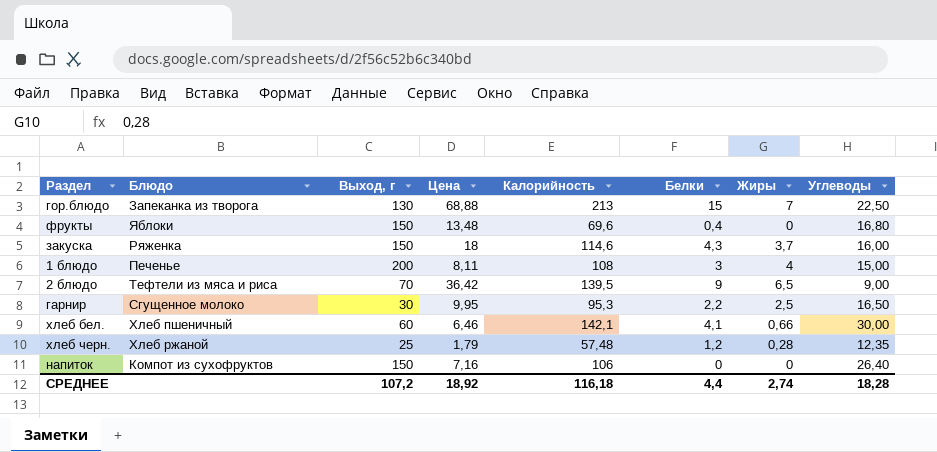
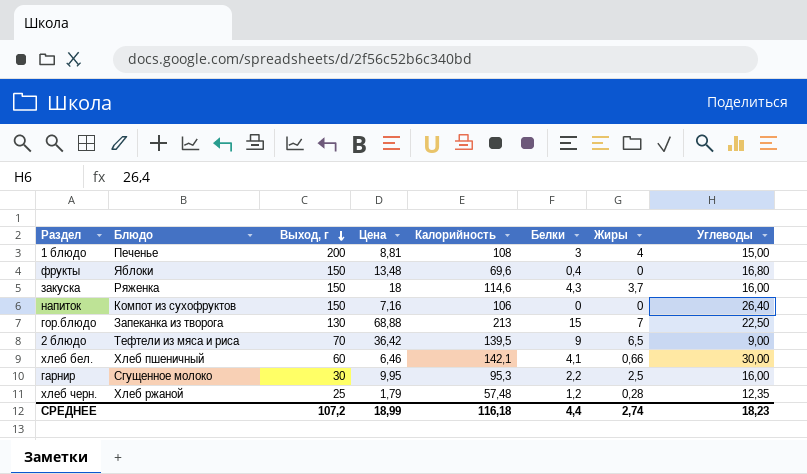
row order: none -> Выход, г descending
1 блюдо | Цена: 8,11 -> 8,81
гарнир | Углеводы: 16,50 -> 16,00
СРЕДНЕЕ | Цена: 18,92 -> 18,99
СРЕДНЕЕ | Углеводы: 18,28 -> 18,23

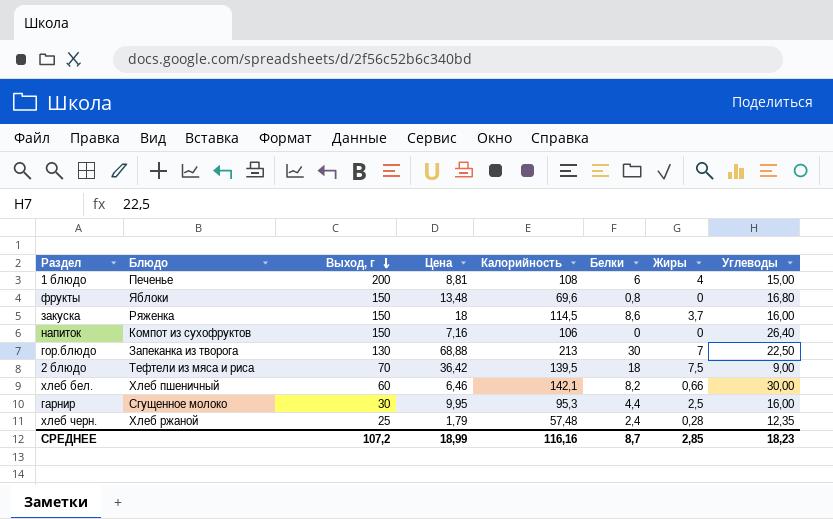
1 блюдо | Белки: 3 -> 6
фрукты | Белки: 0,4 -> 0,8
закуска | Калорийность: 114,6 -> 114,5
закуска | Белки: 4,3 -> 8,6
гор.блюдо | Белки: 15 -> 30
2 блюдо | Белки: 9 -> 18
2 блюдо | Жиры: 6,5 -> 7,5
хлеб бел. | Белки: 4,1 -> 8,2
гарнир | Белки: 2,2 -> 4,4
хлеб черн. | Белки: 1,2 -> 2,4
СРЕДНЕЕ | Калорийность: 116,18 -> 116,16
СРЕДНЕЕ | Белки: 4,4 -> 8,7
СРЕДНЕЕ | Жиры: 2,74 -> 2,85

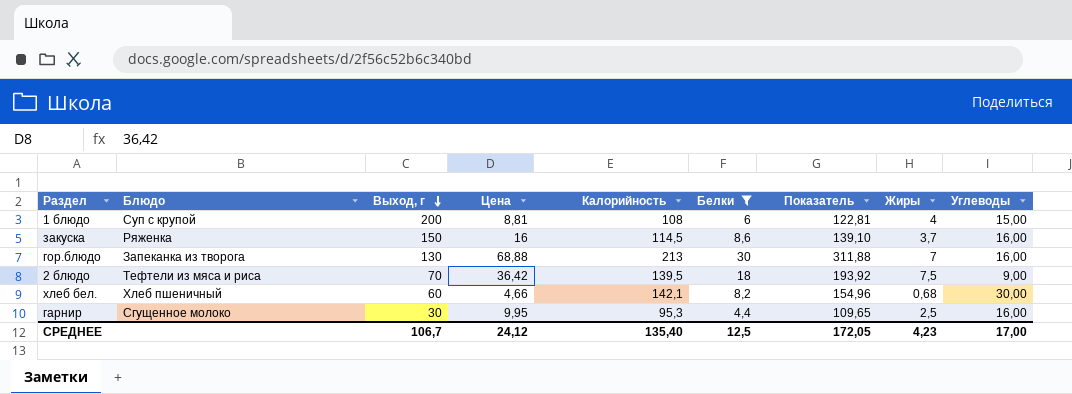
filter: none -> Белки >= 4,4
column Показатель | formula: none -> [Цена] + [Калорийность] + [Белки]
1 блюдо | Блюдо: Печенье -> Суп с крупой
закуска | Цена: 18 -> 16
гор.блюдо | Углеводы: 22,50 -> 16,00
хлеб бел. | Цена: 6,46 -> 4,66
хлеб бел. | Жиры: 0,66 -> 0,68
СРЕДНЕЕ | Выход, г: 107,2 -> 106,7
СРЕДНЕЕ | Цена: 18,99 -> 24,12
СРЕДНЕЕ | Калорийность: 116,16 -> 135,40
СРЕДНЕЕ | Белки: 8,7 -> 12,5
СРЕДНЕЕ | Жиры: 2,85 -> 4,23
СРЕДНЕЕ | Углеводы: 18,23 -> 17,00

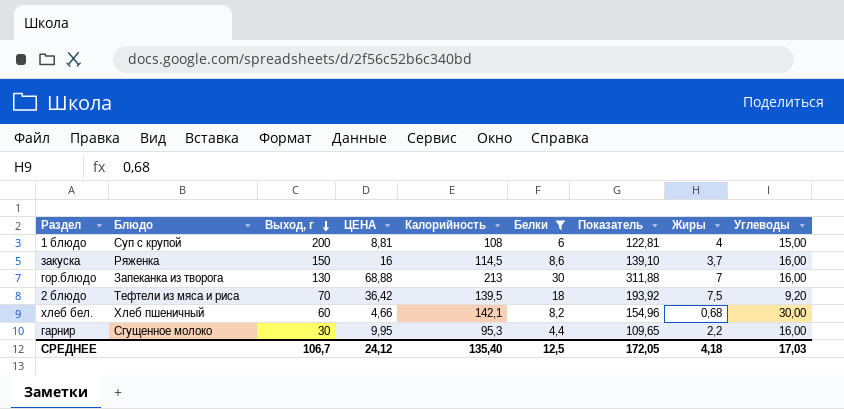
column name: Цена -> ЦЕНА
2 блюдо | Углеводы: 9,00 -> 9,20
гарнир | Жиры: 2,5 -> 2,2
СРЕДНЕЕ | Жиры: 4,23 -> 4,18
СРЕДНЕЕ | Углеводы: 17,00 -> 17,03

